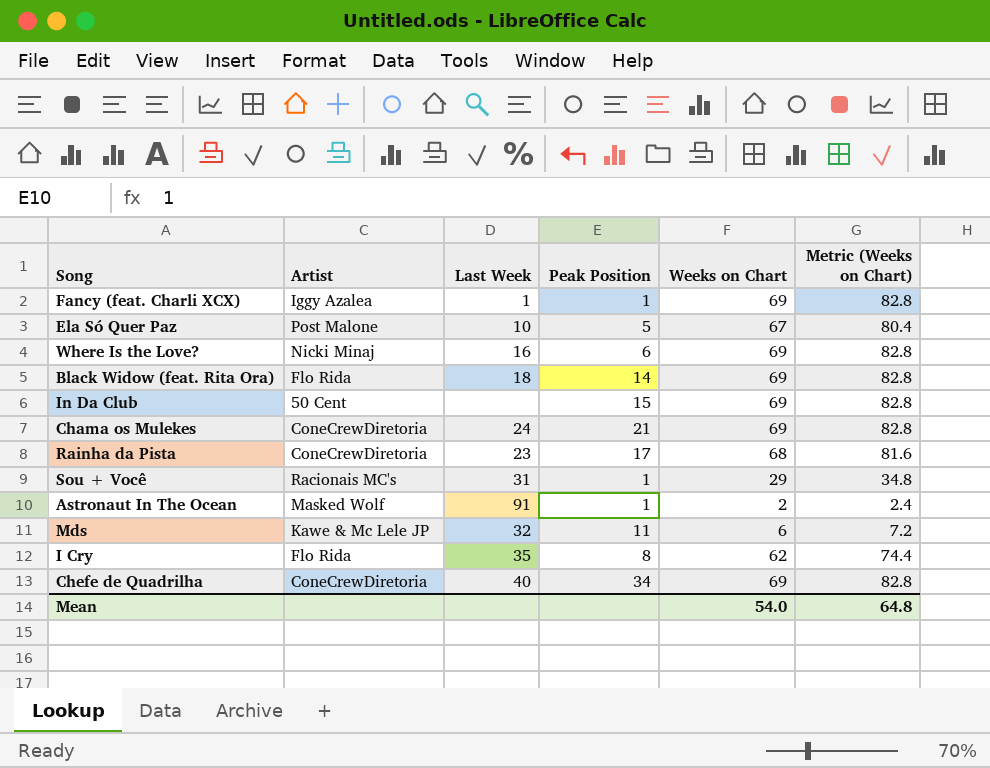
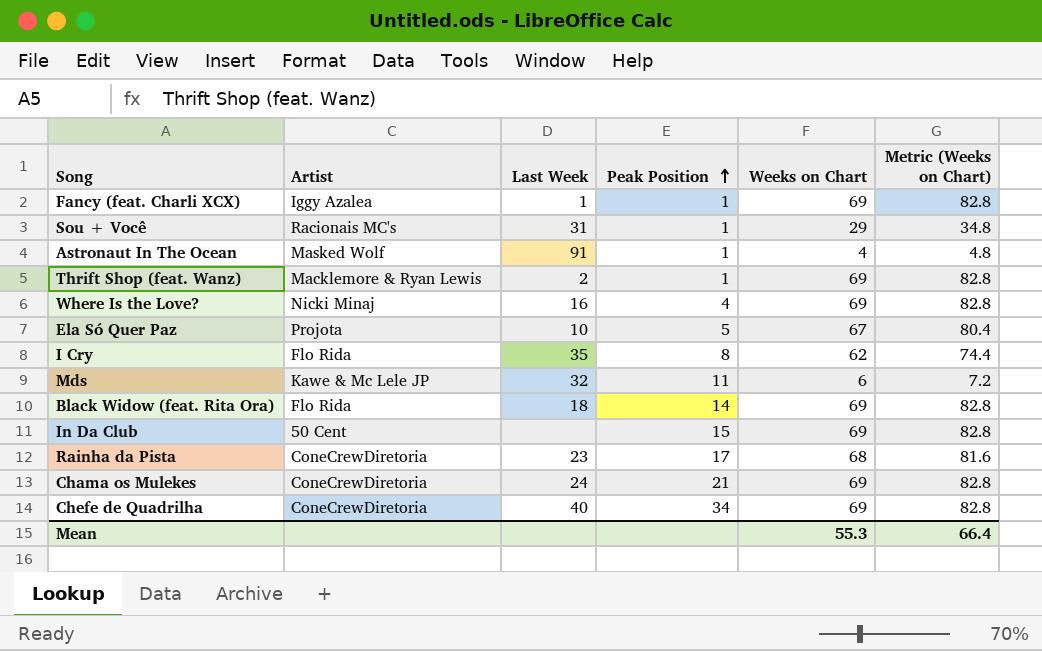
row order: none -> Peak Position ascending
Astronaut In The Ocean | Weeks on Chart: 2 -> 4
Astronaut In The Ocean | Metric (Weeks on Chart): 2.4 -> 4.8
row Thrift Shop (feat. Wanz): none -> Macklemore & Ryan Lewis | 2 | 1 | 69 | 82.8
Where Is the Love? | Peak Position: 6 -> 4
Ela Só Quer Paz | Artist: Post Malone -> Projota
Mean | Weeks on Chart: 54.0 -> 55.3
Mean | Metric (Weeks on Chart): 64.8 -> 66.4

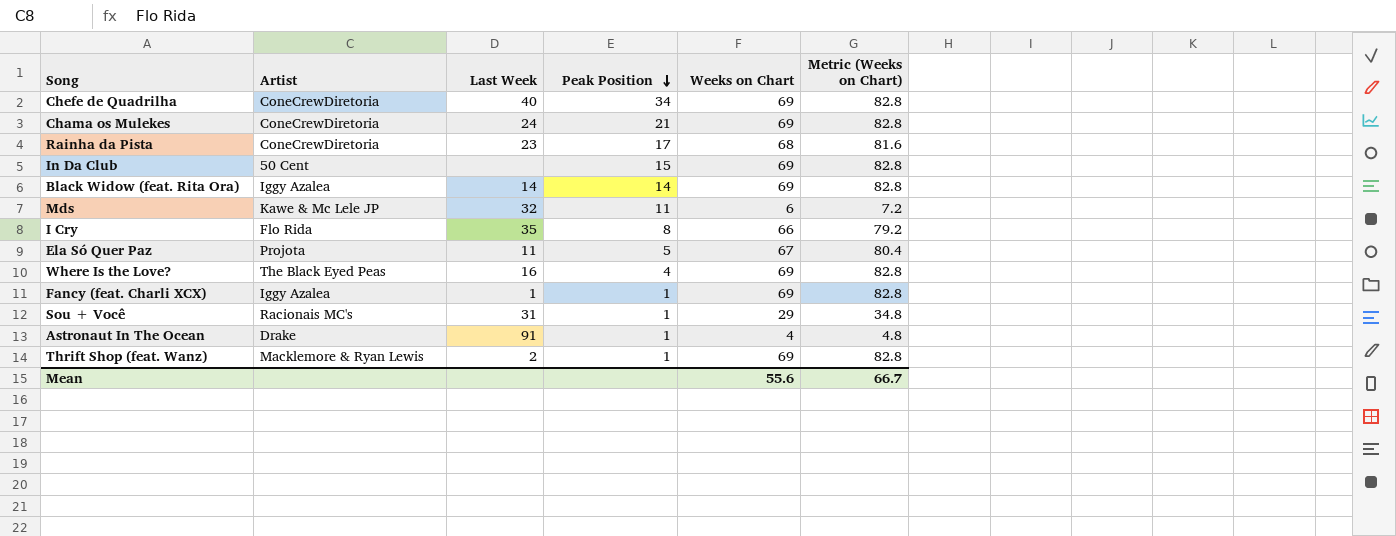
row order: Peak Position ascending -> Peak Position descending
Black Widow (feat. Rita Ora) | Artist: Flo Rida -> Iggy Azalea
Black Widow (feat. Rita Ora) | Last Week: 18 -> 14
I Cry | Weeks on Chart: 62 -> 66
I Cry | Metric (Weeks on Chart): 74.4 -> 79.2
Ela Só Quer Paz | Last Week: 10 -> 11
Where Is the Love? | Artist: Nicki Minaj -> The Black Eyed Peas
Astronaut In The Ocean | Artist: Masked Wolf -> Drake
Mean | Weeks on Chart: 55.3 -> 55.6
Mean | Metric (Weeks on Chart): 66.4 -> 66.7

